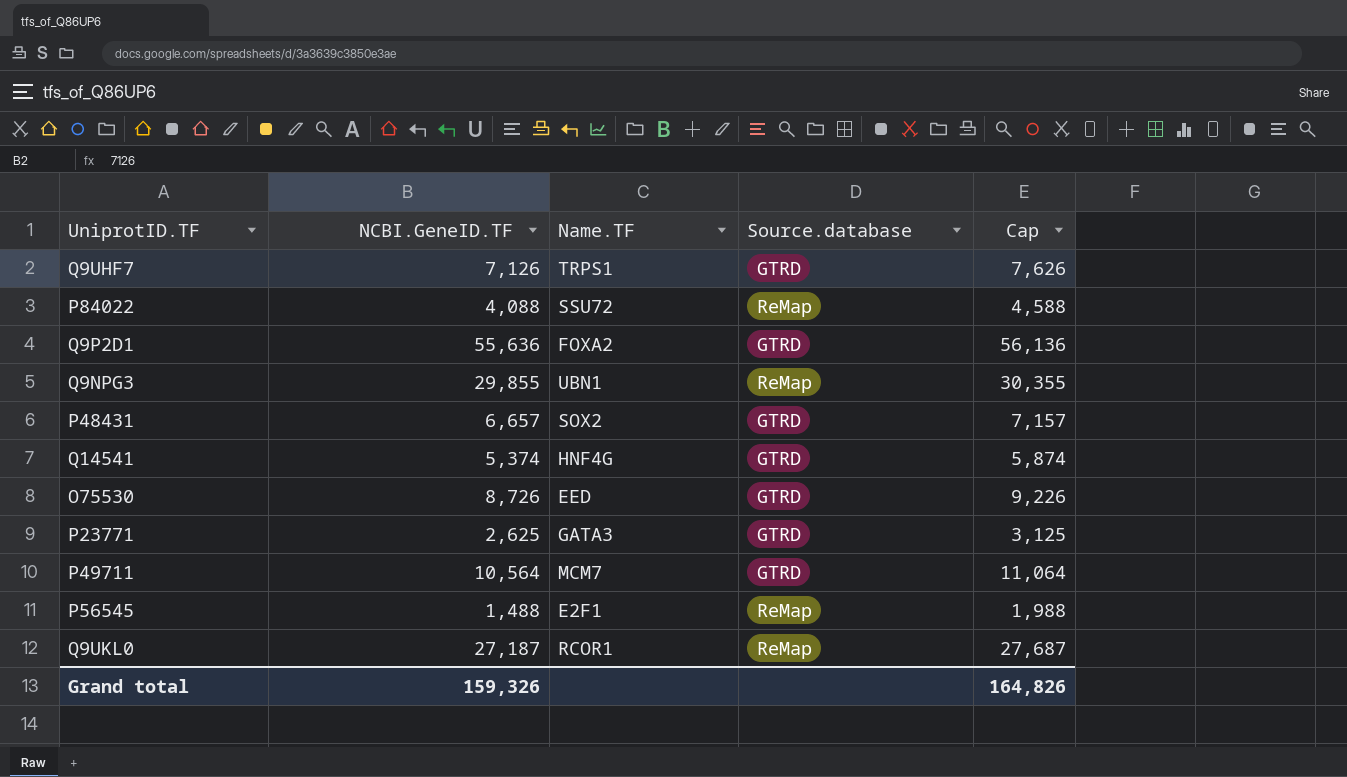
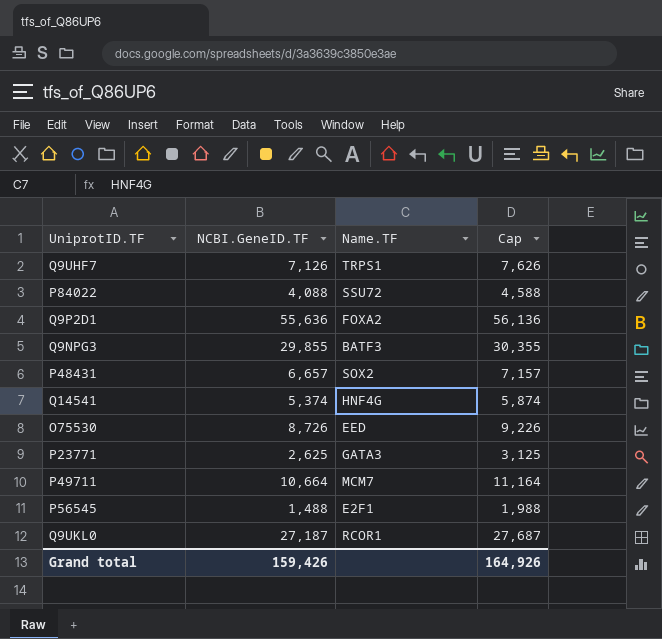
column Source.database | position: 4 -> none
Q9NPG3 | Name.TF: UBN1 -> BATF3
P49711 | NCBI.GeneID.TF: 10,564 -> 10,664
P49711 | Cap: 11,064 -> 11,164
Grand total | NCBI.GeneID.TF: 159,326 -> 159,426
Grand total | Cap: 164,826 -> 164,926

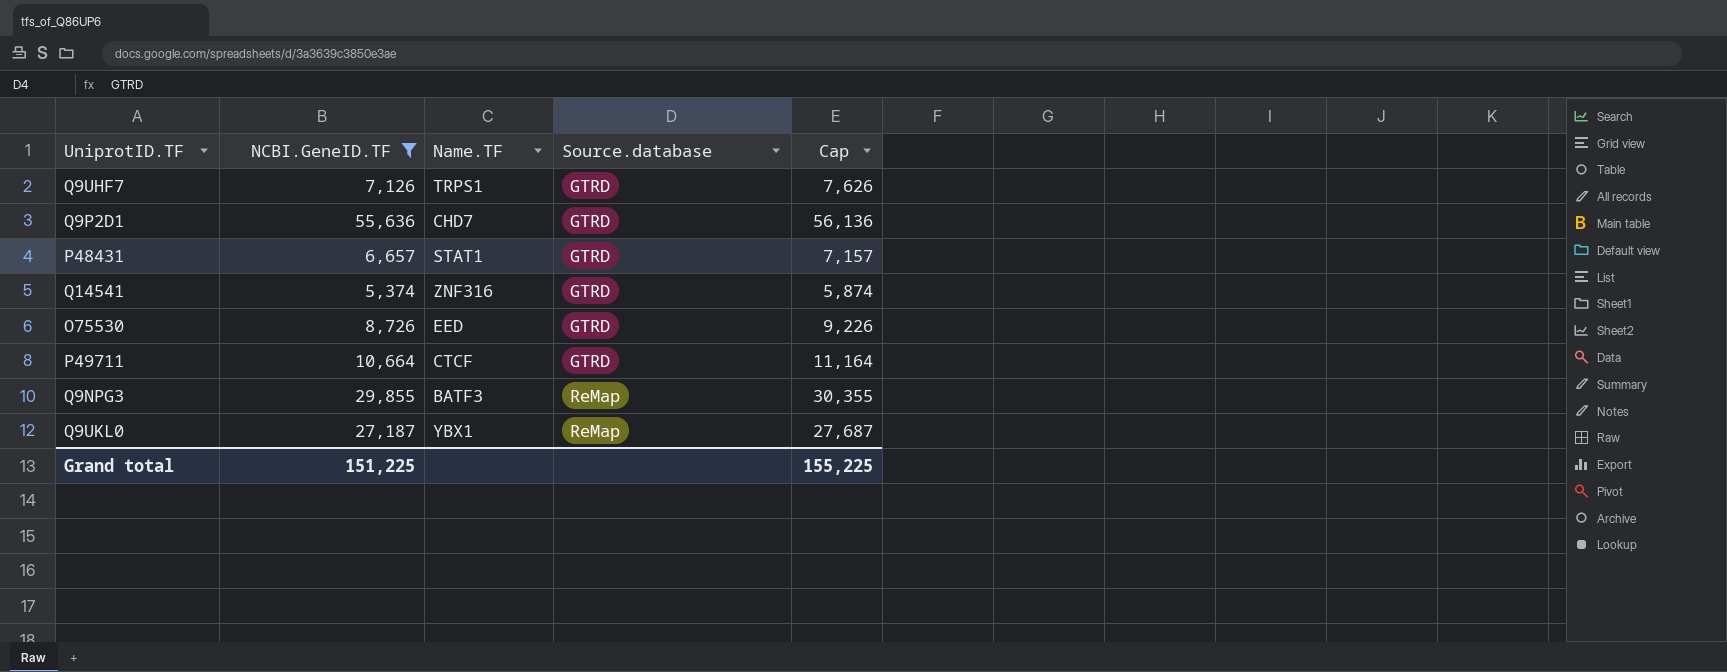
filter: none -> NCBI.GeneID.TF >= 5,374
row order: none -> Source.database ascending
column Source.database | position: none -> 4
Q9P2D1 | Name.TF: FOXA2 -> CHD7
P48431 | Name.TF: SOX2 -> STAT1
Q14541 | Name.TF: HNF4G -> ZNF316
P49711 | Name.TF: MCM7 -> CTCF
Q9UKL0 | Name.TF: RCOR1 -> YBX1
Grand total | NCBI.GeneID.TF: 159,426 -> 151,225
Grand total | Cap: 164,926 -> 155,225

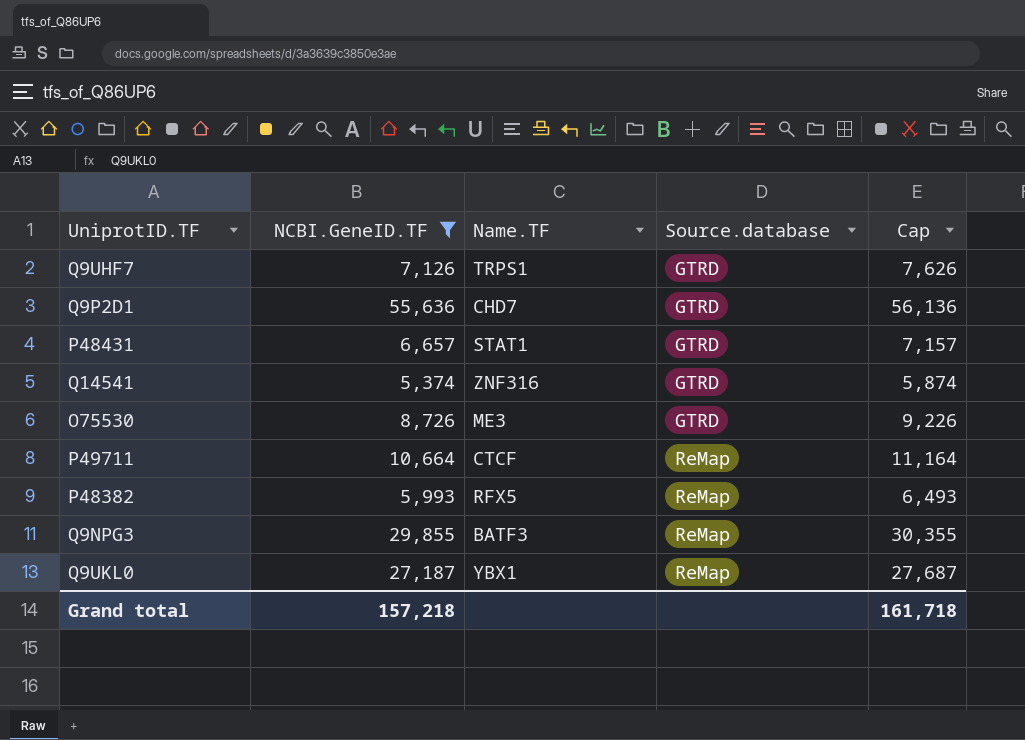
O75530 | Name.TF: EED -> ME3
P49711 | Source.database: GTRD -> ReMap
row P48382: none -> 5,993 | RFX5 | ReMap | 6,493
Grand total | NCBI.GeneID.TF: 151,225 -> 157,218
Grand total | Cap: 155,225 -> 161,718

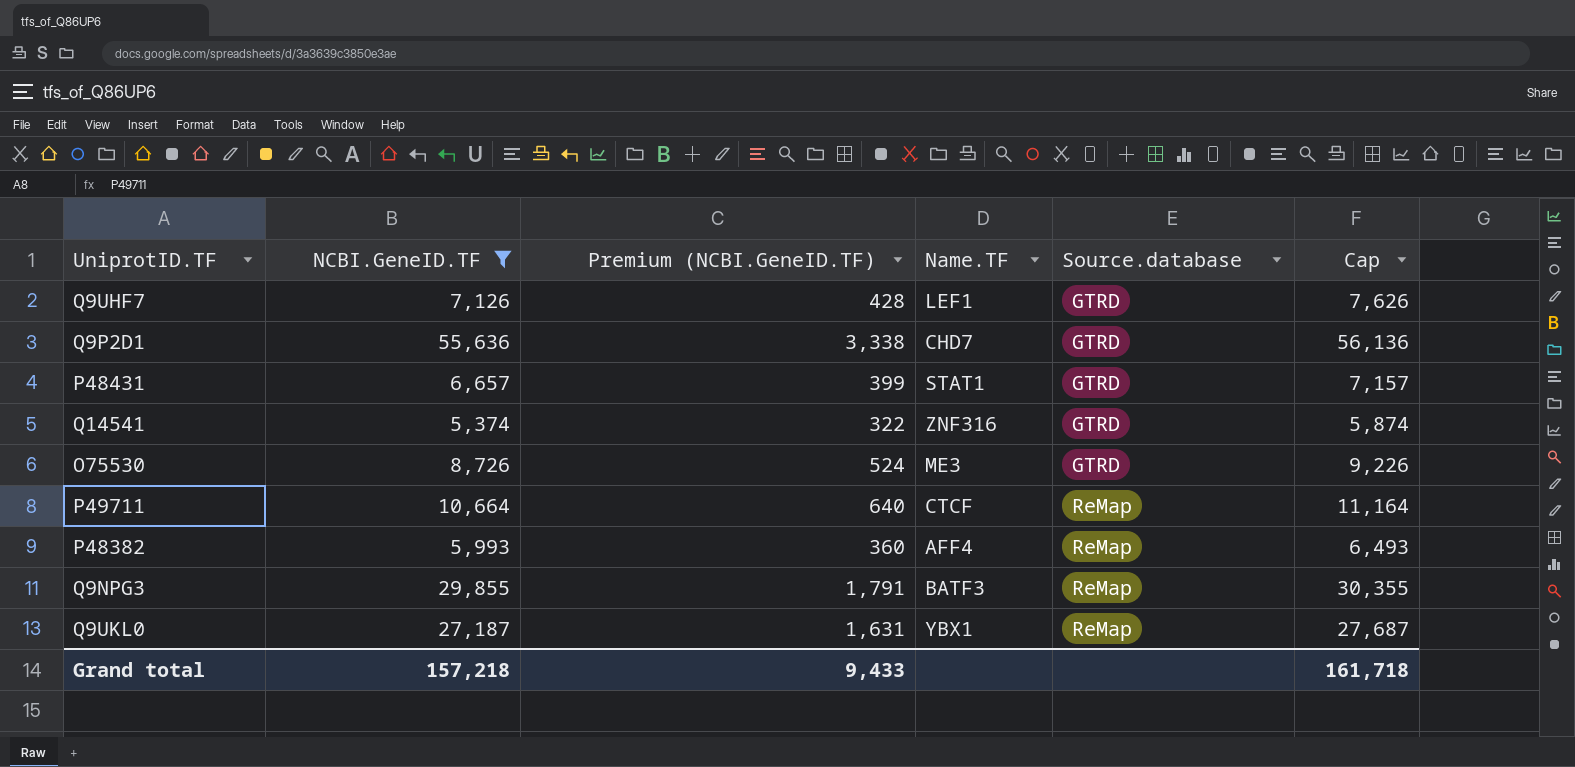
column Premium (NCBI.GeneID.TF) | formula: none -> [NCBI.GeneID.TF] * 0.06
Q9UHF7 | Name.TF: TRPS1 -> LEF1
P48382 | Name.TF: RFX5 -> AFF4

